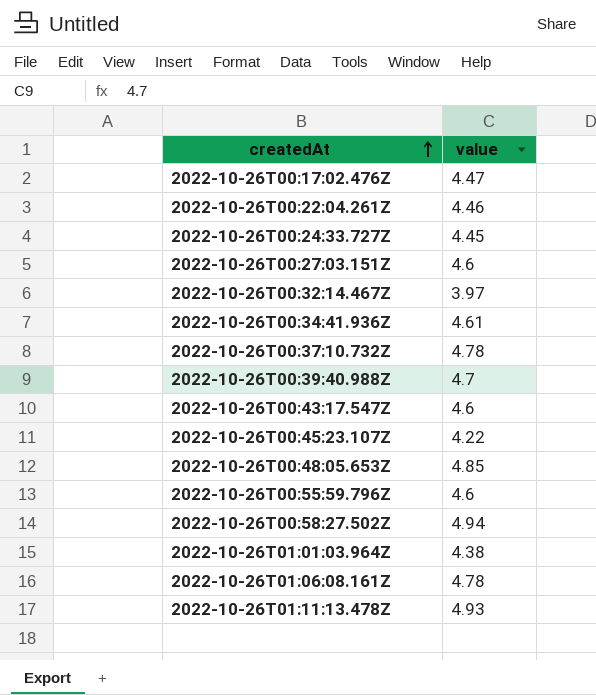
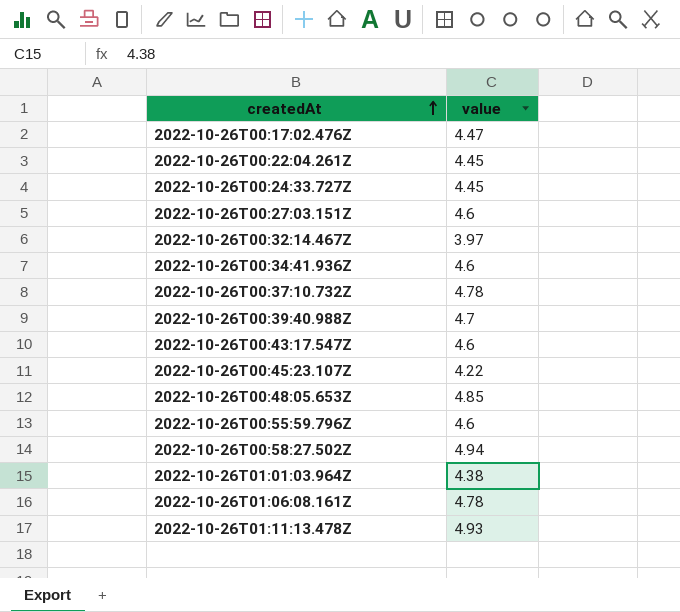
2022-10-26T00:22:04.261Z | value: 4.46 -> 4.45
2022-10-26T00:34:41.936Z | value: 4.61 -> 4.6

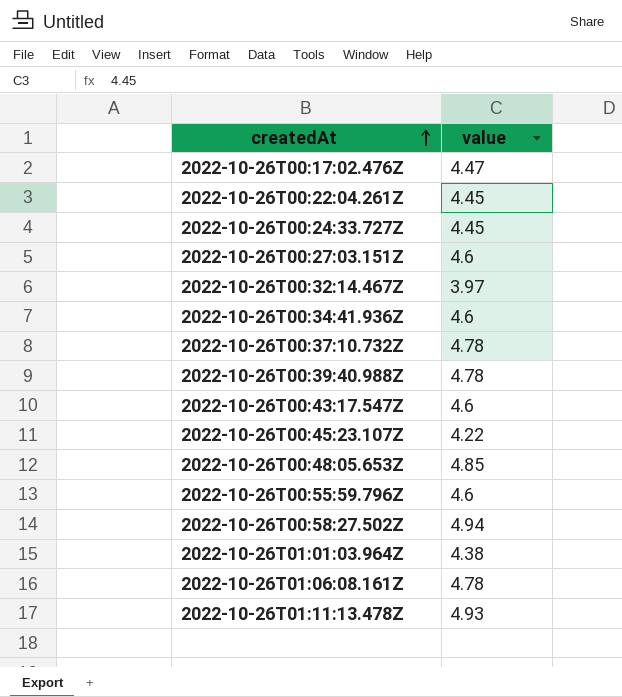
2022-10-26T00:39:40.988Z | value: 4.7 -> 4.78

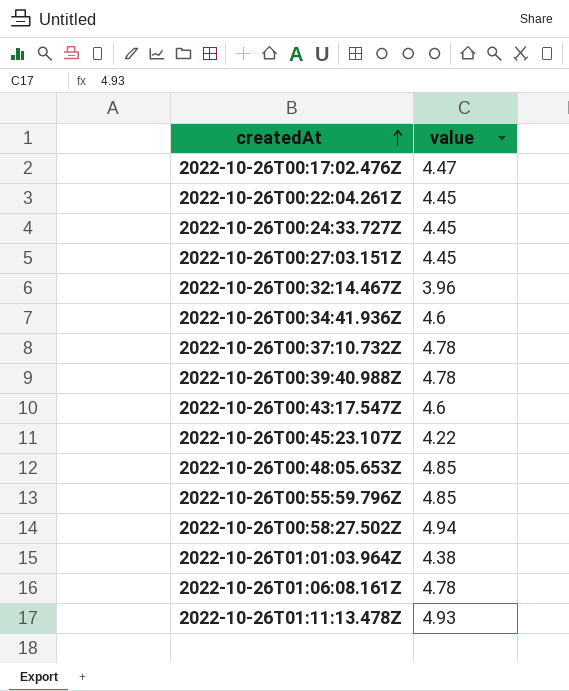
2022-10-26T00:27:03.151Z | value: 4.6 -> 4.45
2022-10-26T00:32:14.467Z | value: 3.97 -> 3.96
2022-10-26T00:55:59.796Z | value: 4.6 -> 4.85

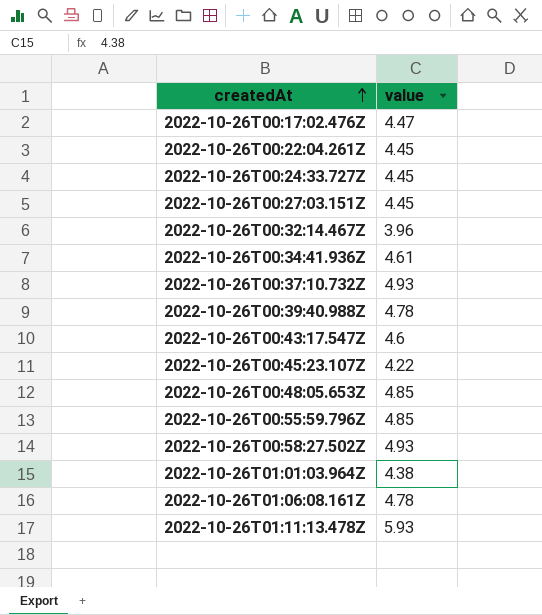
2022-10-26T00:34:41.936Z | value: 4.6 -> 4.61
2022-10-26T00:37:10.732Z | value: 4.78 -> 4.93
2022-10-26T00:58:27.502Z | value: 4.94 -> 4.93
2022-10-26T01:11:13.478Z | value: 4.93 -> 5.93

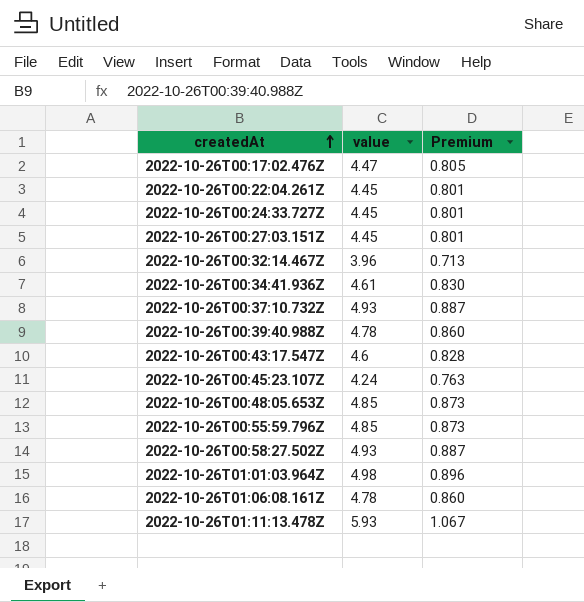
column Premium | formula: none -> [value] * 0.18
2022-10-26T00:45:23.107Z | value: 4.22 -> 4.24
2022-10-26T01:01:03.964Z | value: 4.38 -> 4.98

